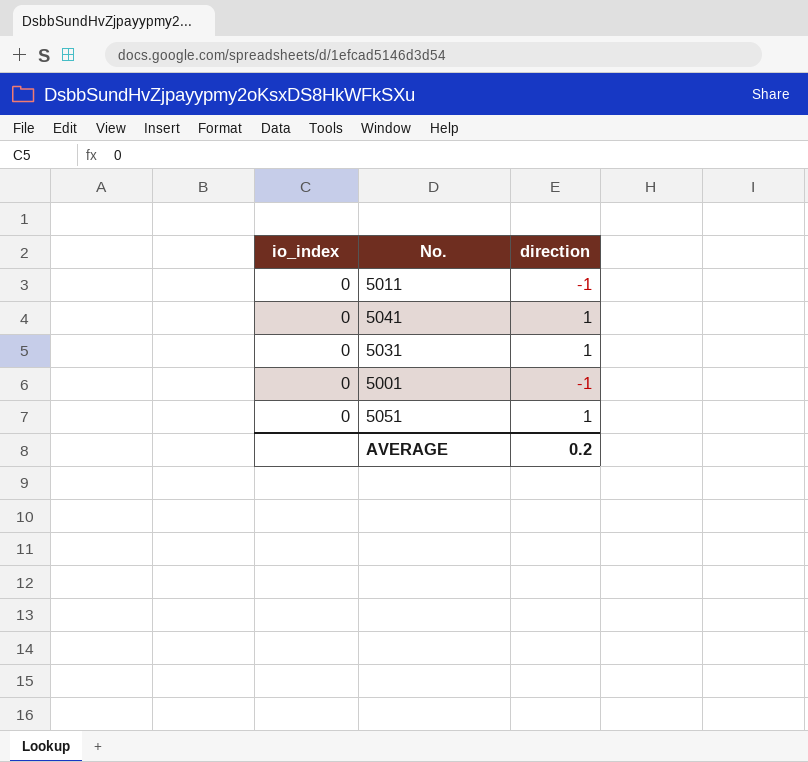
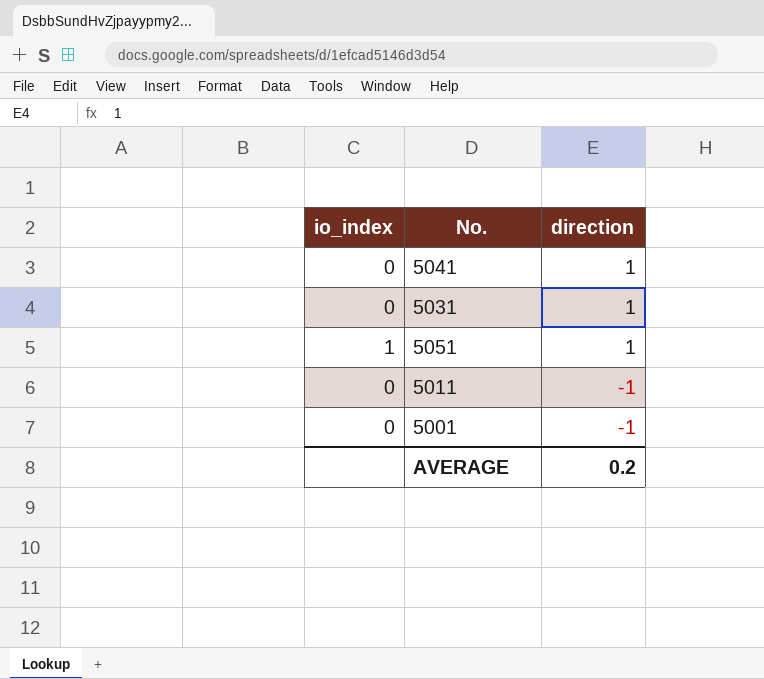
row order: none -> direction descending
5051 | io_index: 0 -> 1

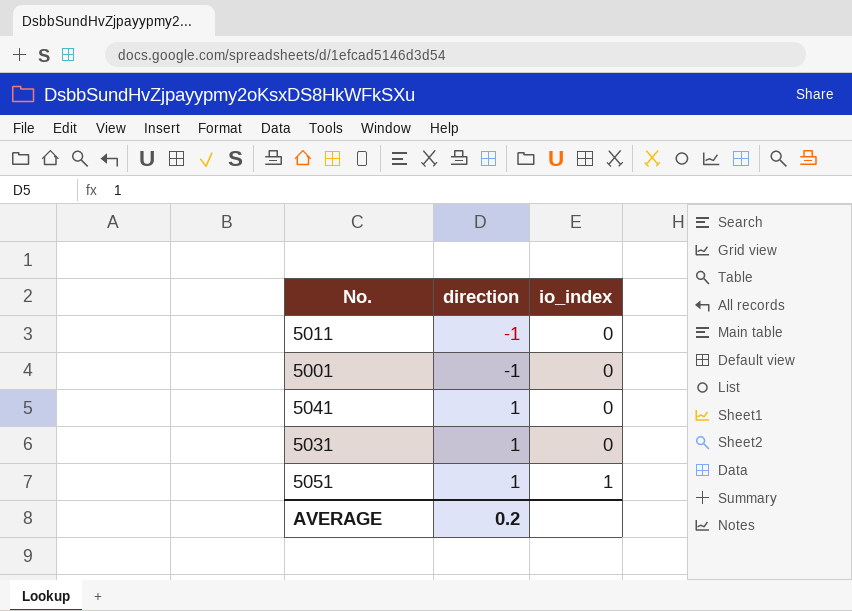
row order: direction descending -> direction ascending
column io_index | position: 1 -> 3

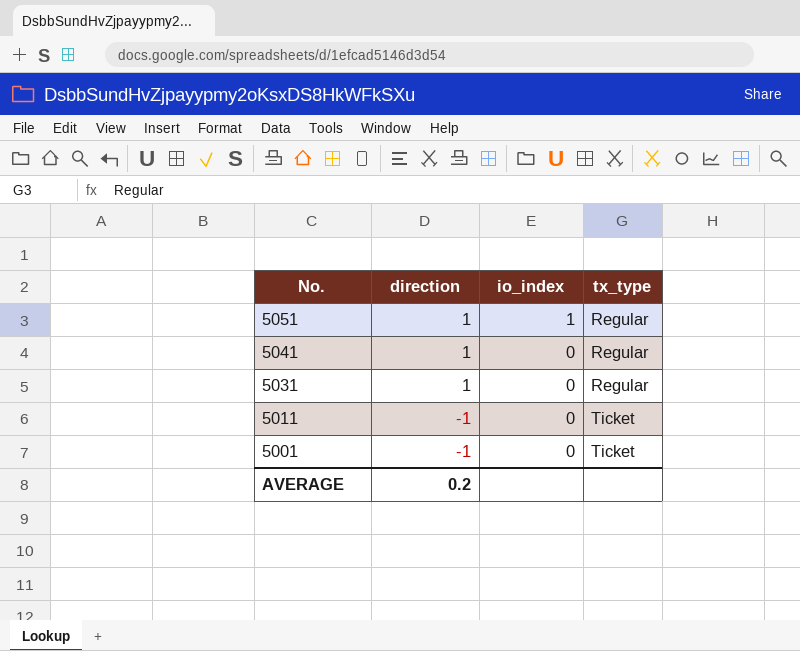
row order: direction ascending -> No. descending
column tx_type | position: none -> 4

